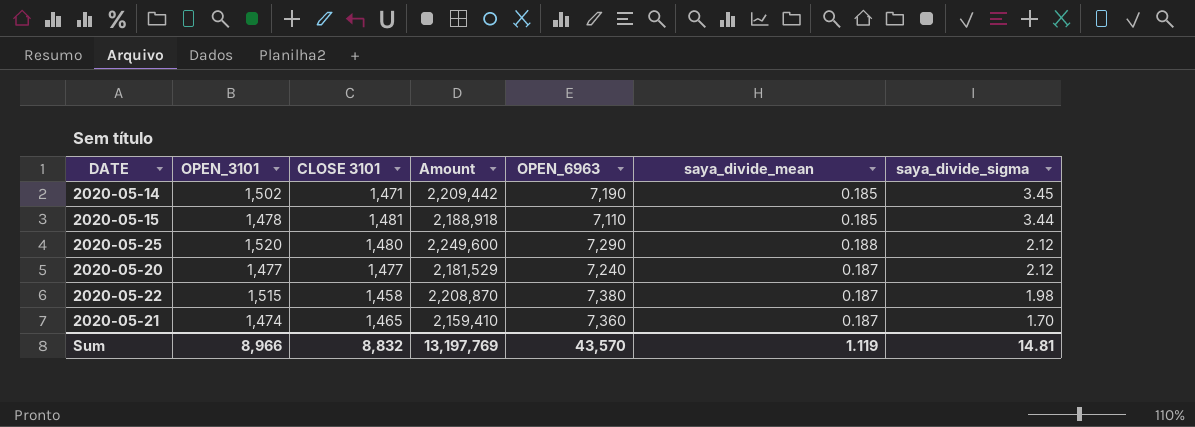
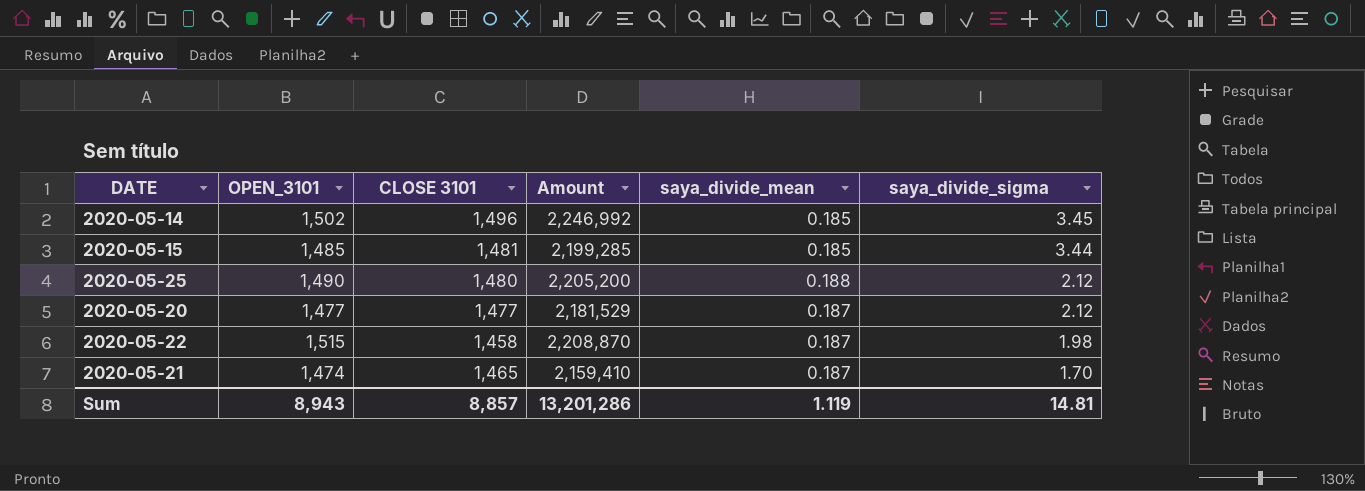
column OPEN_6963 | position: 5 -> none
2020-05-14 | CLOSE 3101: 1,471 -> 1,496
2020-05-14 | Amount: 2,209,442 -> 2,246,992
2020-05-15 | OPEN_3101: 1,478 -> 1,485
2020-05-15 | Amount: 2,188,918 -> 2,199,285
2020-05-25 | OPEN_3101: 1,520 -> 1,490
2020-05-25 | Amount: 2,249,600 -> 2,205,200
Sum | OPEN_3101: 8,966 -> 8,943
Sum | CLOSE 3101: 8,832 -> 8,857
Sum | Amount: 13,197,769 -> 13,201,286

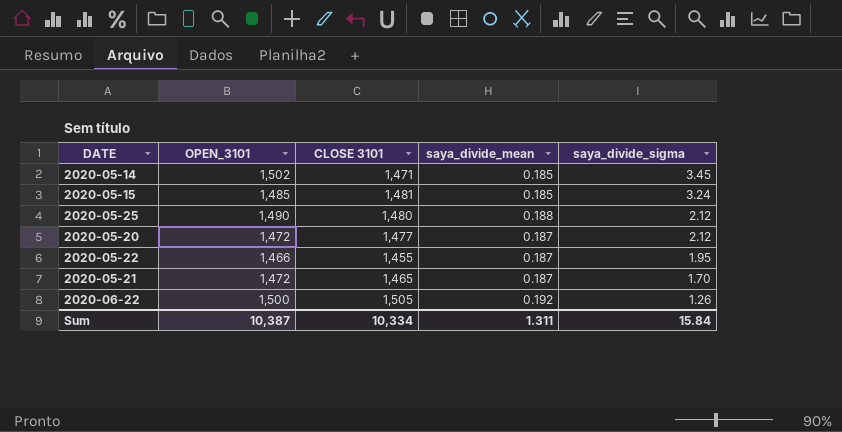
column Amount | formula: [OPEN_3101] * [CLOSE 3101] -> none
2020-05-14 | CLOSE 3101: 1,496 -> 1,471
2020-05-15 | saya_divide_sigma: 3.44 -> 3.24
2020-05-20 | OPEN_3101: 1,477 -> 1,472
2020-05-22 | OPEN_3101: 1,515 -> 1,466
2020-05-22 | CLOSE 3101: 1,458 -> 1,455
2020-05-22 | saya_divide_sigma: 1.98 -> 1.95
2020-05-21 | OPEN_3101: 1,474 -> 1,472
row 2020-06-22: none -> 1,500 | 1,505 | 0.192 | 1.26
Sum | OPEN_3101: 8,943 -> 10,387
Sum | CLOSE 3101: 8,857 -> 10,334
Sum | saya_divide_mean: 1.119 -> 1.311
Sum | saya_divide_sigma: 14.81 -> 15.84

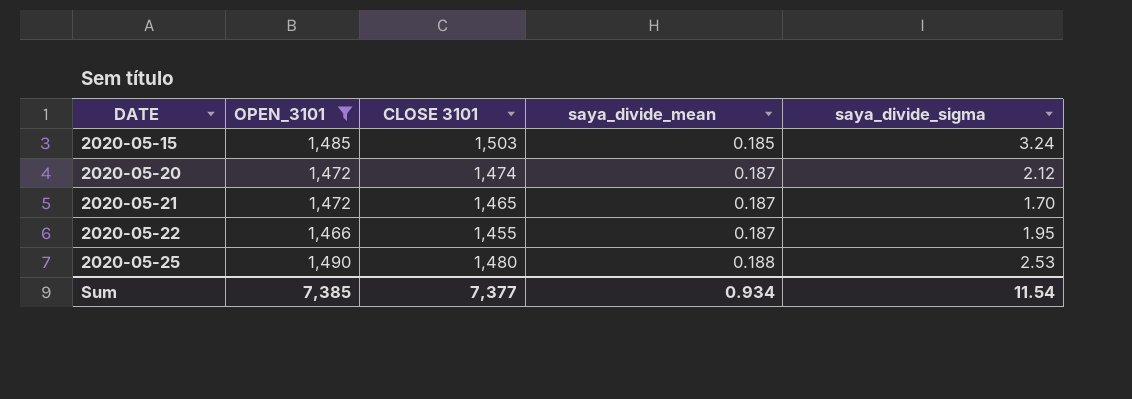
filter: none -> OPEN_3101 <= 1,490
row order: saya_divide_sigma descending -> DATE ascending
2020-05-15 | CLOSE 3101: 1,481 -> 1,503
2020-05-20 | CLOSE 3101: 1,477 -> 1,474
2020-05-25 | saya_divide_sigma: 2.12 -> 2.53
Sum | OPEN_3101: 10,387 -> 7,385
Sum | CLOSE 3101: 10,334 -> 7,377
Sum | saya_divide_mean: 1.311 -> 0.934
Sum | saya_divide_sigma: 15.84 -> 11.54

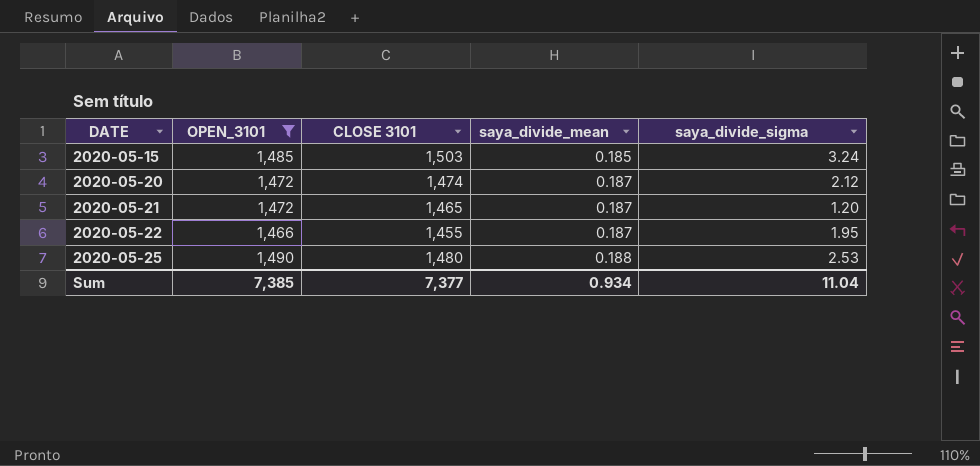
2020-05-21 | saya_divide_sigma: 1.70 -> 1.20
Sum | saya_divide_sigma: 11.54 -> 11.04

